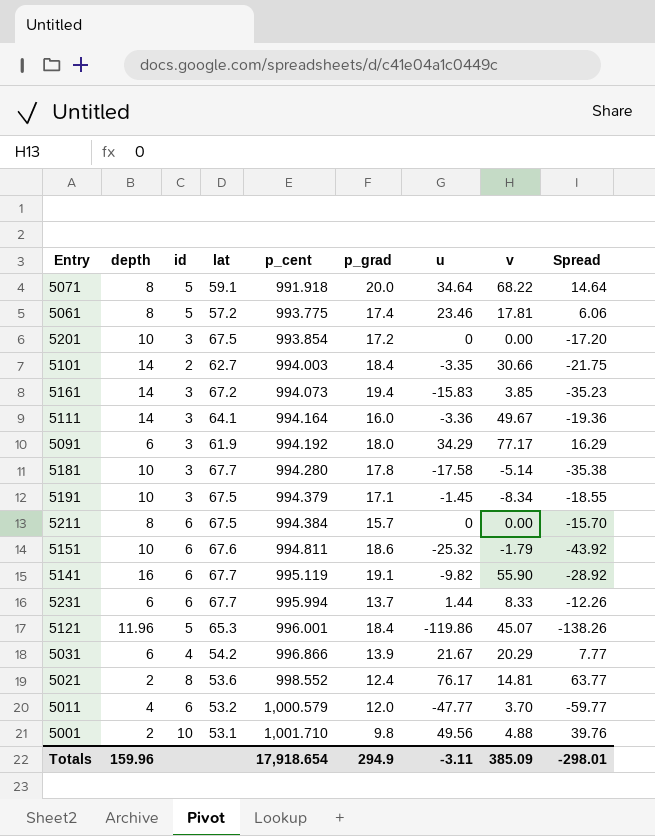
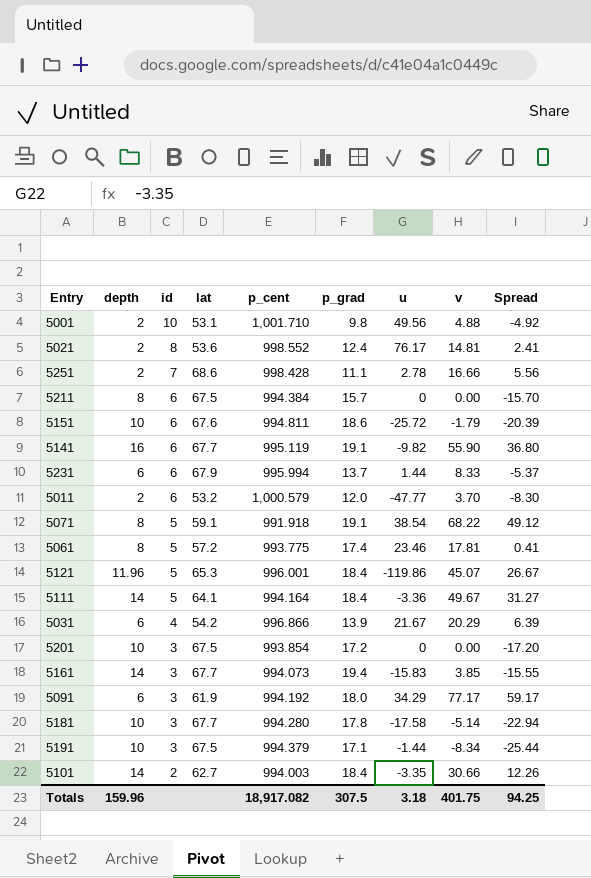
row order: p_cent ascending -> id descending
column Spread | formula: [u] - [p_grad] -> [v] - [p_grad]
row 5251: none -> 2 | 7 | 68.6 | 998.428 | 11.1 | 2.78 | 16.66 | 5.56
5151 | u: -25.32 -> -25.72
5231 | lat: 67.7 -> 67.9
5011 | depth: 4 -> 2
5071 | p_grad: 20.0 -> 19.1
5071 | u: 34.64 -> 38.54
5111 | id: 3 -> 5
5111 | p_grad: 16.0 -> 18.4
5161 | lat: 67.2 -> 67.7
5191 | u: -1.45 -> -1.44
Totals | p_cent: 17,918.654 -> 18,917.082
Totals | p_grad: 294.9 -> 307.5
Totals | u: -3.11 -> 3.18
Totals | v: 385.09 -> 401.75
Totals | Spread: -298.01 -> 94.25

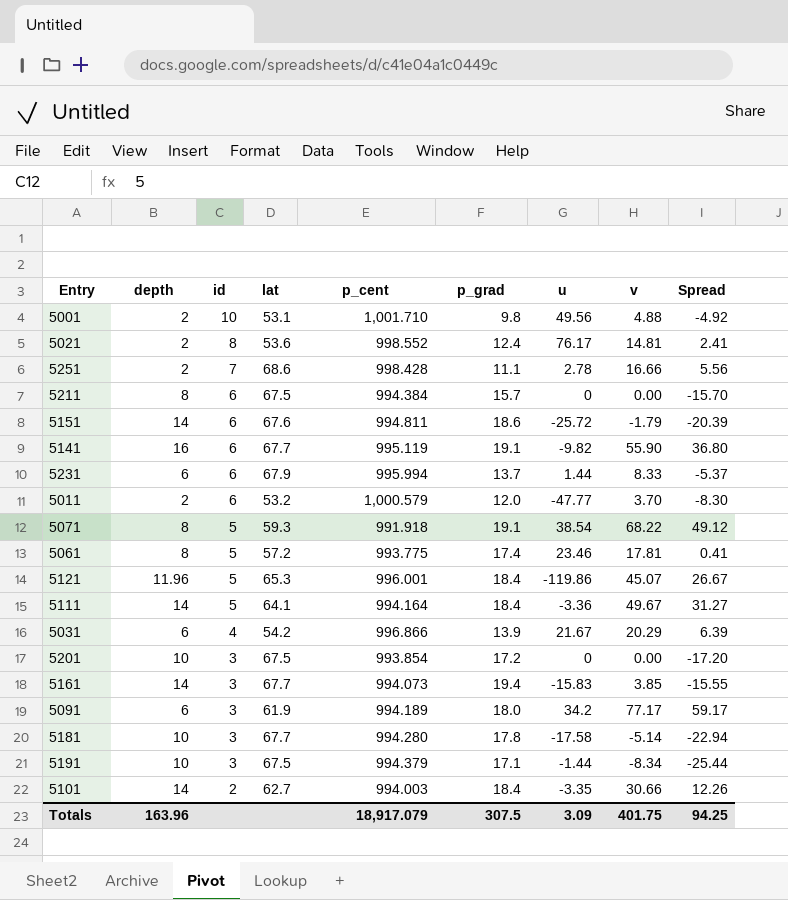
5151 | depth: 10 -> 14
5071 | lat: 59.1 -> 59.3
5091 | p_cent: 994.192 -> 994.189
5091 | u: 34.29 -> 34.2
Totals | depth: 159.96 -> 163.96
Totals | p_cent: 18,917.082 -> 18,917.079
Totals | u: 3.18 -> 3.09

